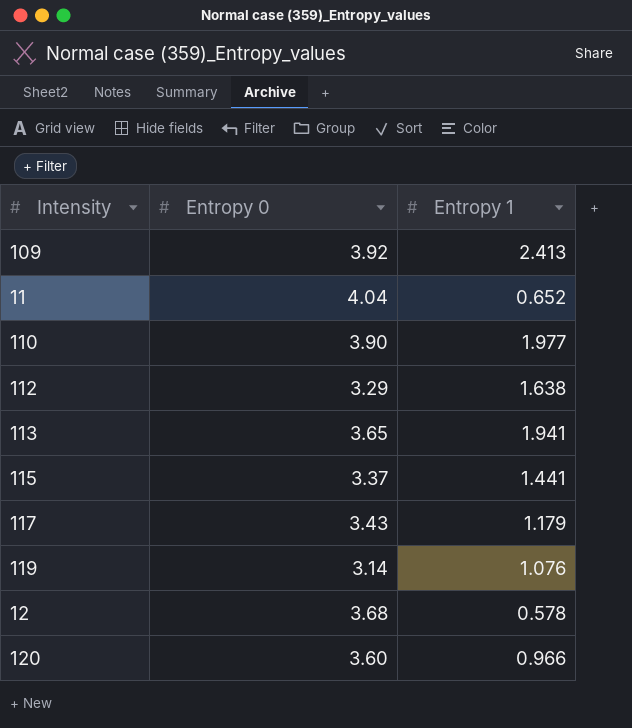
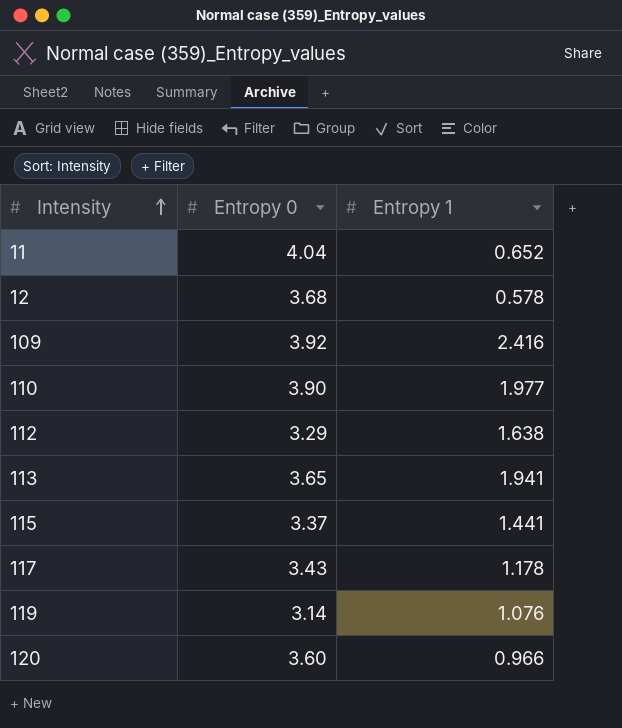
row order: none -> Intensity ascending
109 | Entropy 1: 2.413 -> 2.416
117 | Entropy 1: 1.179 -> 1.178

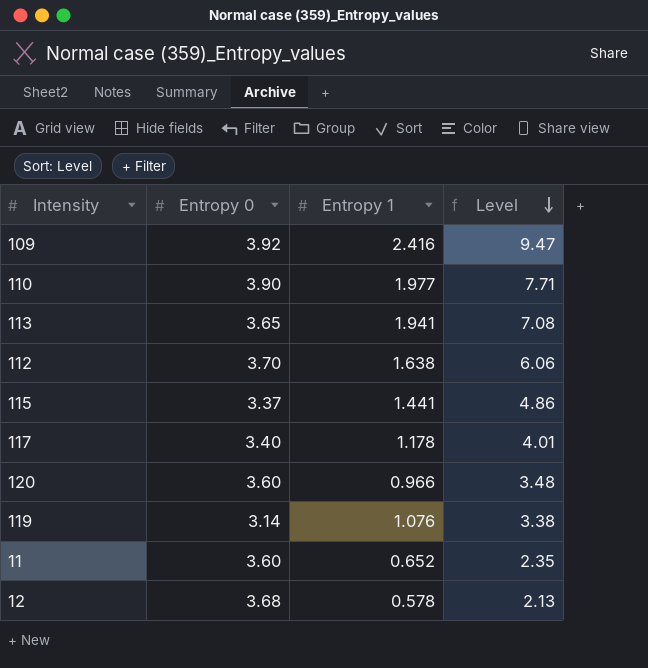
row order: Intensity ascending -> Level descending
column Level | formula: none -> [Entropy 0] * [Entropy 1]
112 | Entropy 0: 3.29 -> 3.70
117 | Entropy 0: 3.43 -> 3.40
11 | Entropy 0: 4.04 -> 3.60

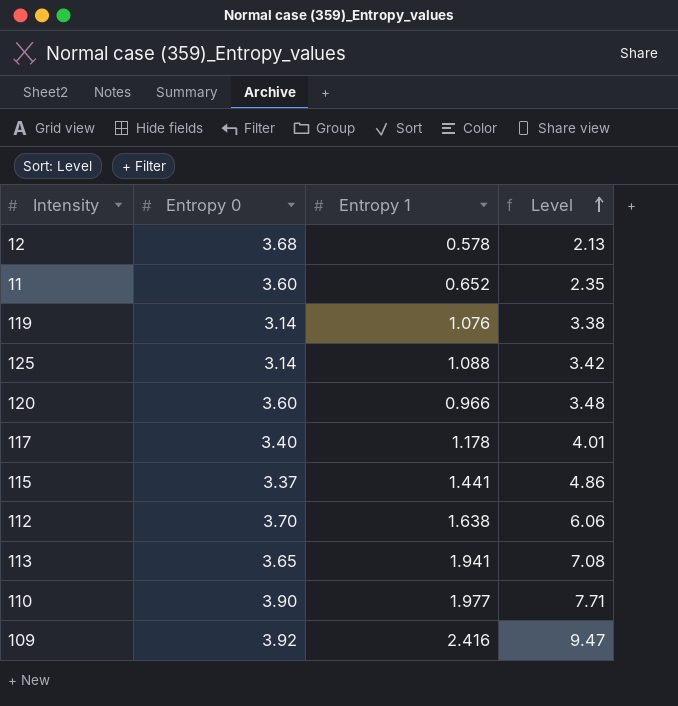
row order: Level descending -> Level ascending
row 125: none -> 3.14 | 1.088 | 3.42

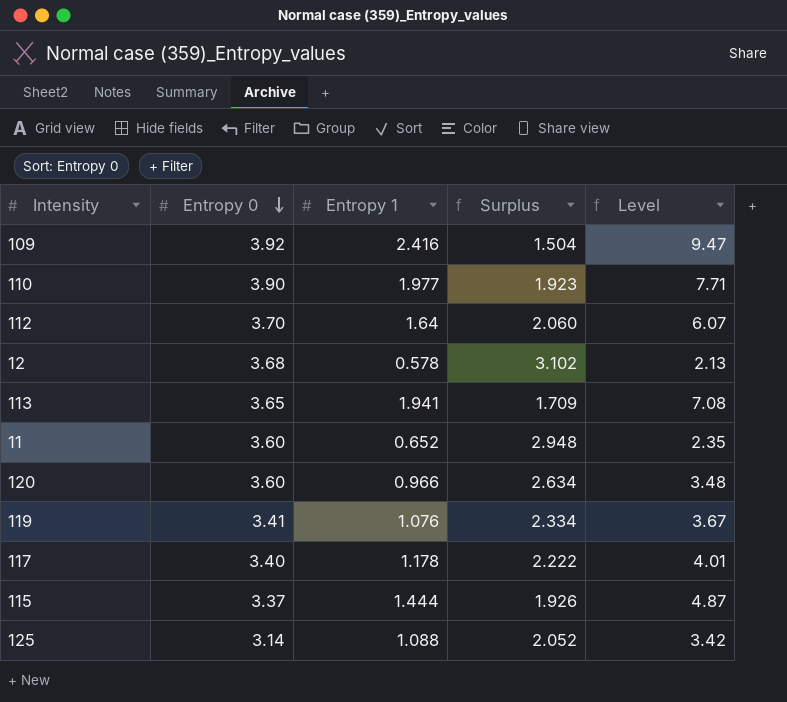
row order: Level ascending -> Entropy 0 descending
column Surplus | formula: none -> [Entropy 0] - [Entropy 1]
112 | Entropy 1: 1.638 -> 1.64
112 | Level: 6.06 -> 6.07
119 | Entropy 0: 3.14 -> 3.41
119 | Level: 3.38 -> 3.67
115 | Entropy 1: 1.441 -> 1.444
115 | Level: 4.86 -> 4.87

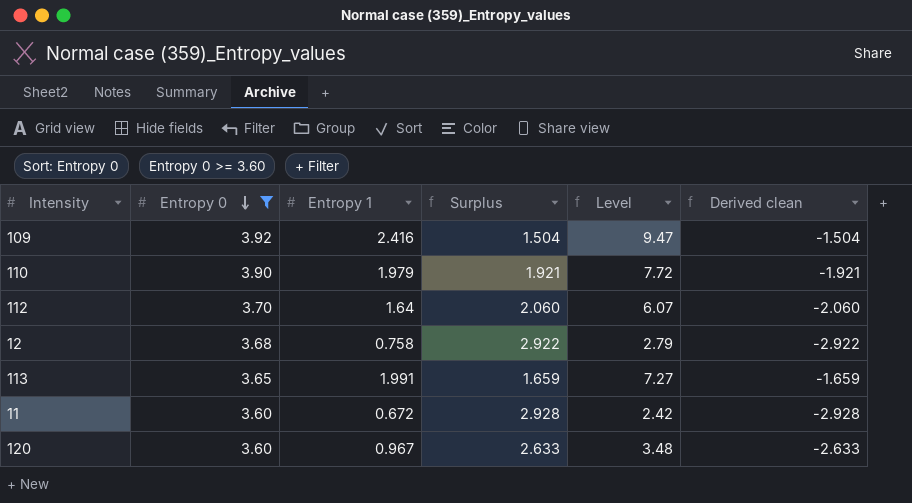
filter: none -> Entropy 0 >= 3.60
column Derived clean | formula: none -> [Entropy 1] - [Entropy 0]
110 | Entropy 1: 1.977 -> 1.979
110 | Surplus: 1.923 -> 1.921
110 | Level: 7.71 -> 7.72
12 | Entropy 1: 0.578 -> 0.758
12 | Surplus: 3.102 -> 2.922
12 | Level: 2.13 -> 2.79
113 | Entropy 1: 1.941 -> 1.991
113 | Surplus: 1.709 -> 1.659
113 | Level: 7.08 -> 7.27
11 | Entropy 1: 0.652 -> 0.672
11 | Surplus: 2.948 -> 2.928
11 | Level: 2.35 -> 2.42
120 | Entropy 1: 0.966 -> 0.967
120 | Surplus: 2.634 -> 2.633

